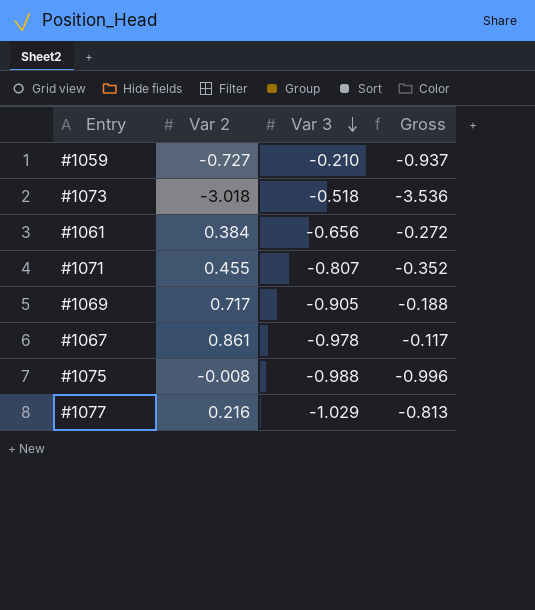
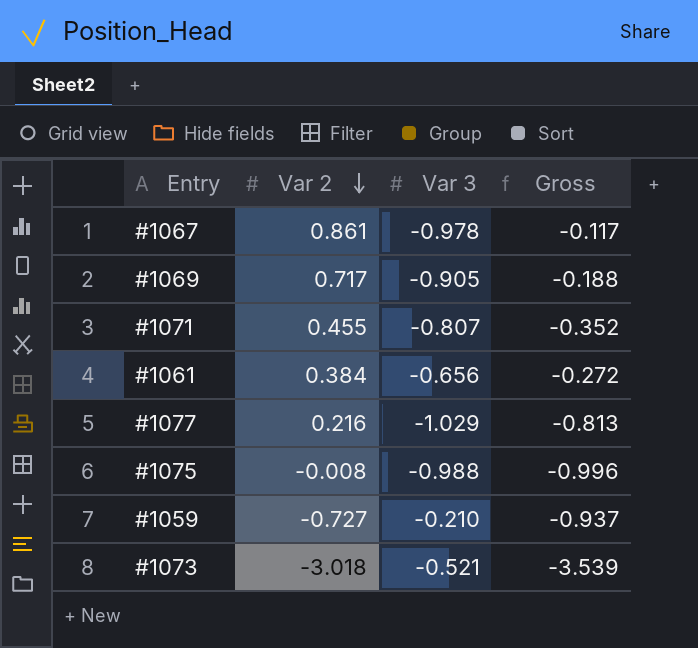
row order: Var 3 descending -> Var 2 descending
#1073 | Var 3: -0.518 -> -0.521
#1073 | Gross: -3.536 -> -3.539

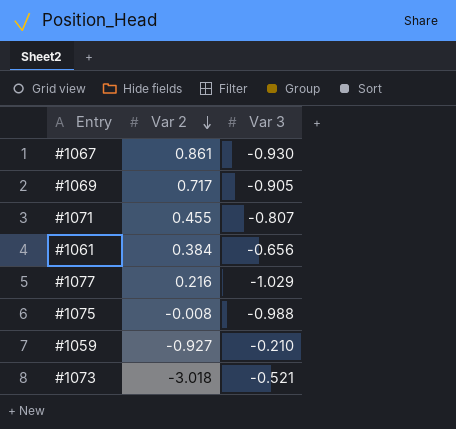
column Gross | formula: [Var 2] + [Var 3] -> none
#1067 | Var 3: -0.978 -> -0.930
#1059 | Var 2: -0.727 -> -0.927

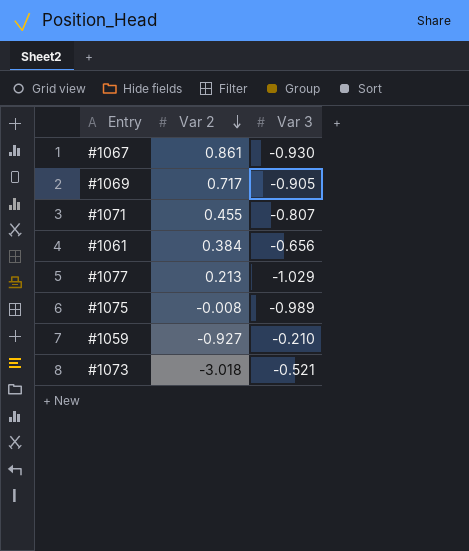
#1077 | Var 2: 0.216 -> 0.213
#1075 | Var 3: -0.988 -> -0.989

